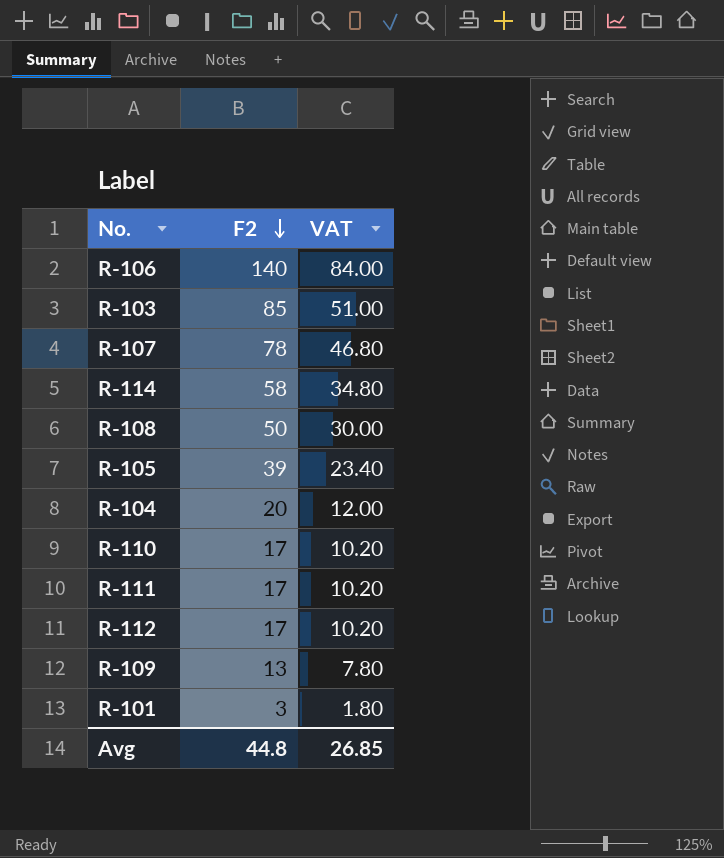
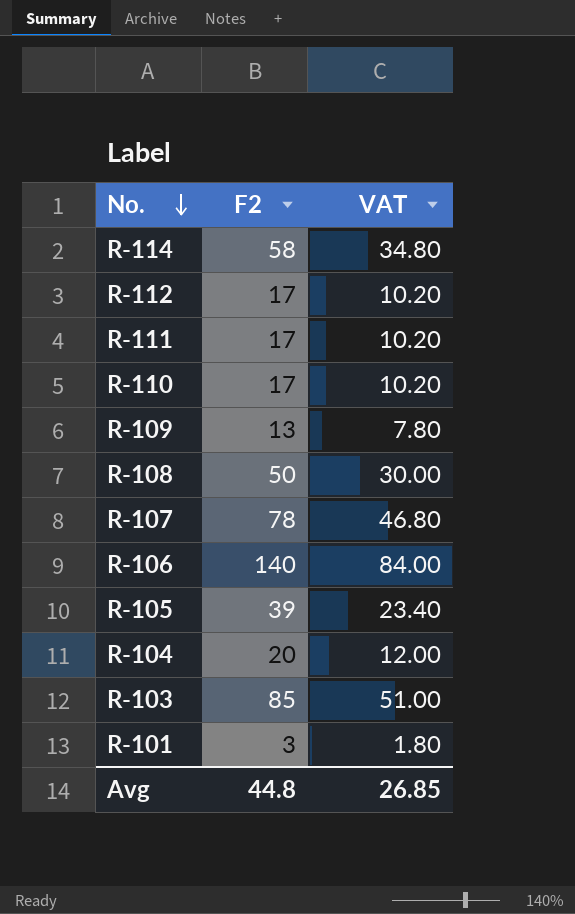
row order: F2 descending -> No. descending

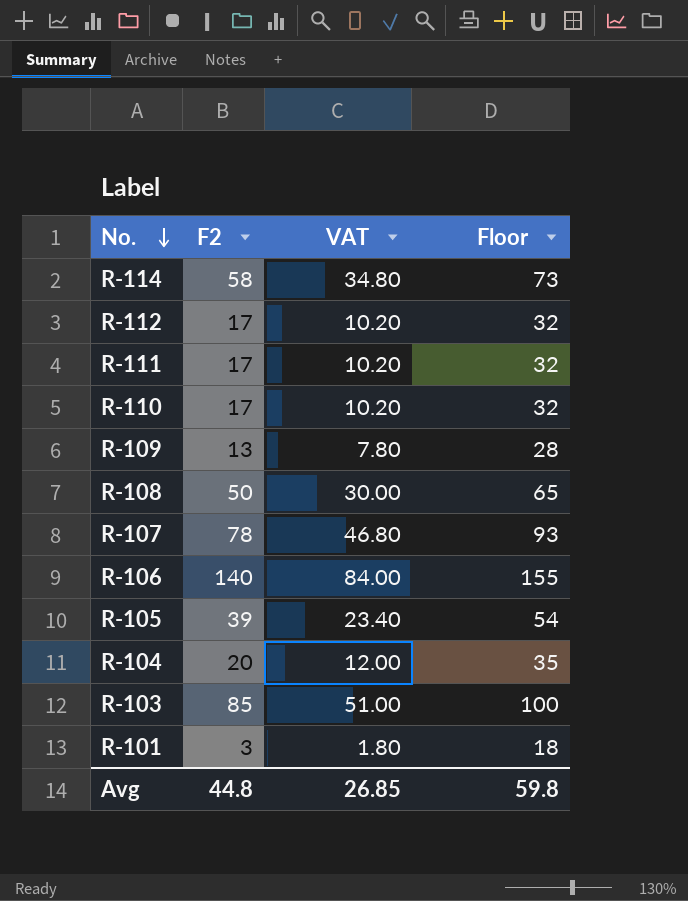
column Floor | formula: none -> [F2] + 15

